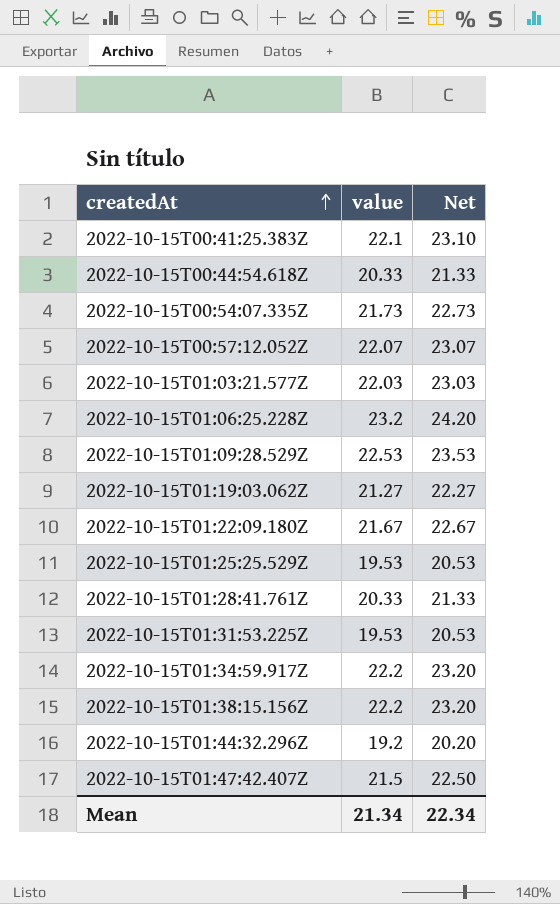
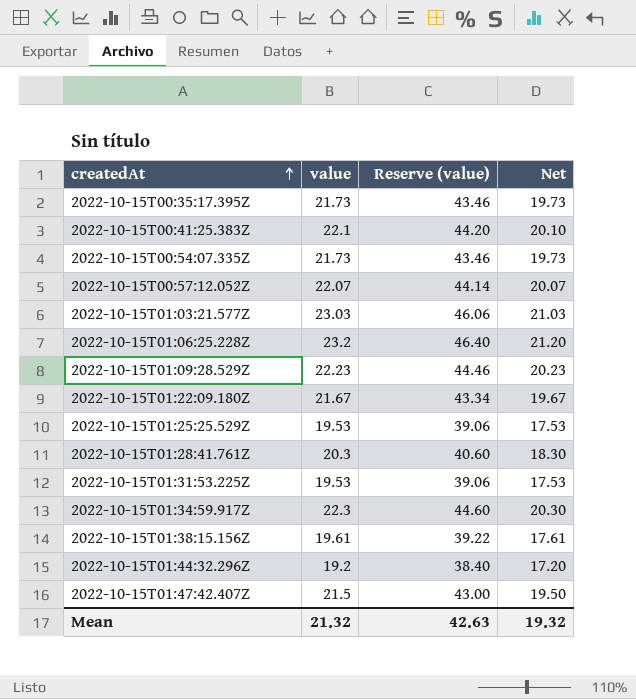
column Reserve (value) | formula: none -> [value] * 2
column Net | formula: [value] + 1 -> [value] - 2
row 2022-10-15T00:44:54.618Z: 20.33 | 21.33 -> none
row 2022-10-15T01:19:03.062Z: 21.27 | 22.27 -> none
row 2022-10-15T00:35:17.395Z: none -> 21.73 | 43.46 | 19.73
2022-10-15T01:03:21.577Z | value: 22.03 -> 23.03
2022-10-15T01:09:28.529Z | value: 22.53 -> 22.23
2022-10-15T01:28:41.761Z | value: 20.33 -> 20.3
2022-10-15T01:34:59.917Z | value: 22.2 -> 22.3
2022-10-15T01:38:15.156Z | value: 22.2 -> 19.61
Mean | value: 21.34 -> 21.32
Mean | Net: 22.34 -> 19.32

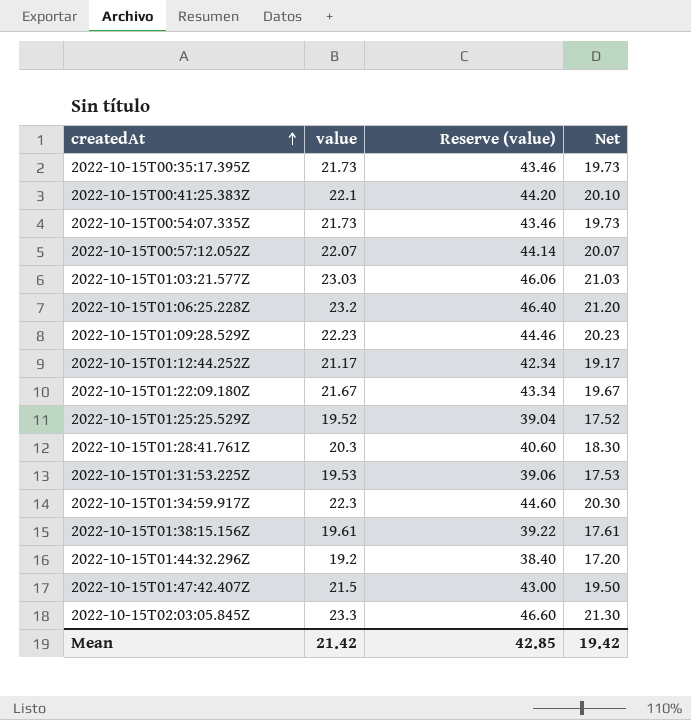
row 2022-10-15T01:12:44.252Z: none -> 21.17 | 42.34 | 19.17
2022-10-15T01:25:25.529Z | value: 19.53 -> 19.52
2022-10-15T01:25:25.529Z | Reserve (value): 39.06 -> 39.04
2022-10-15T01:25:25.529Z | Net: 17.53 -> 17.52
row 2022-10-15T02:03:05.845Z: none -> 23.3 | 46.60 | 21.30
Mean | value: 21.32 -> 21.42
Mean | Reserve (value): 42.63 -> 42.85
Mean | Net: 19.32 -> 19.42

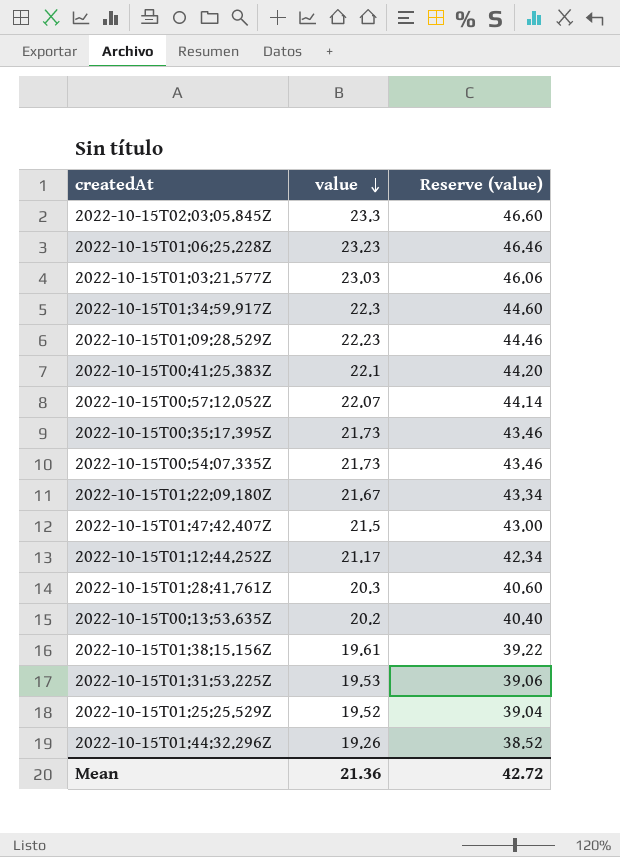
row order: createdAt ascending -> value descending
column Net | formula: [value] - 2 -> none
2022-10-15T01:06:25.228Z | value: 23.2 -> 23.23
2022-10-15T01:06:25.228Z | Reserve (value): 46.40 -> 46.46
row 2022-10-15T00:13:53.635Z: none -> 20.2 | 40.40
2022-10-15T01:44:32.296Z | value: 19.2 -> 19.26
2022-10-15T01:44:32.296Z | Reserve (value): 38.40 -> 38.52
Mean | value: 21.42 -> 21.36
Mean | Reserve (value): 42.85 -> 42.72

